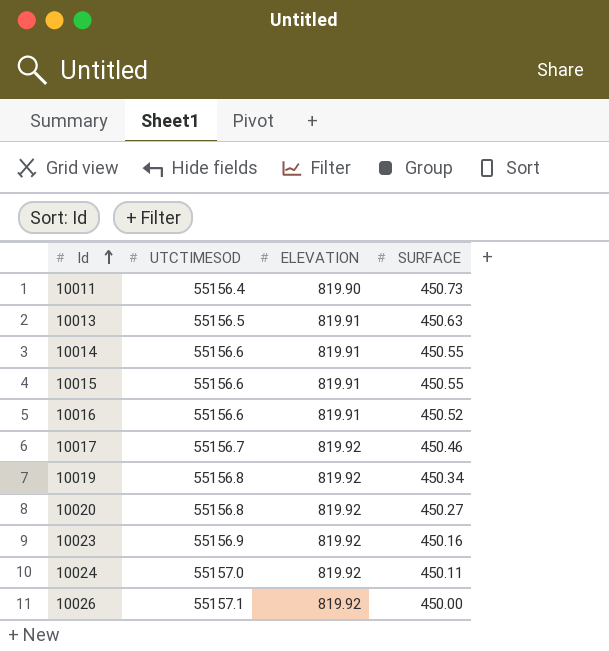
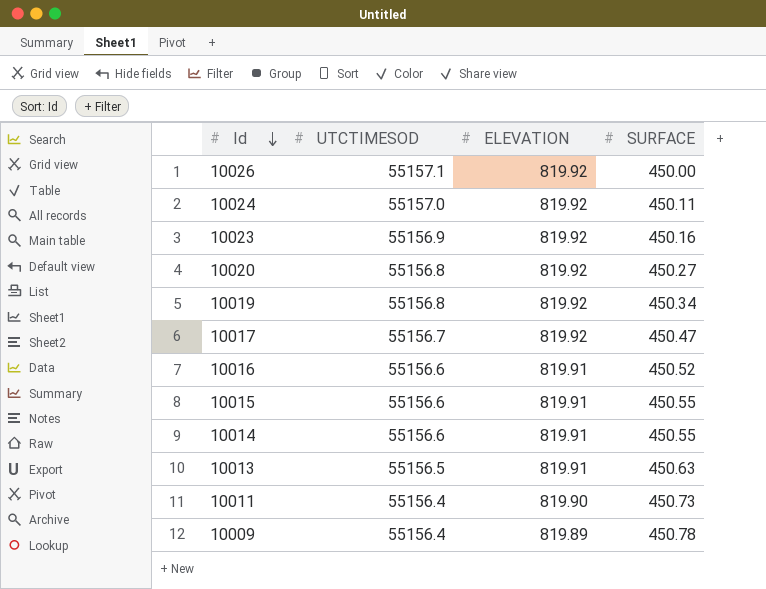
row order: Id ascending -> Id descending
10017 | SURFACE: 450.46 -> 450.47
row 10009: none -> 55156.4 | 819.89 | 450.78

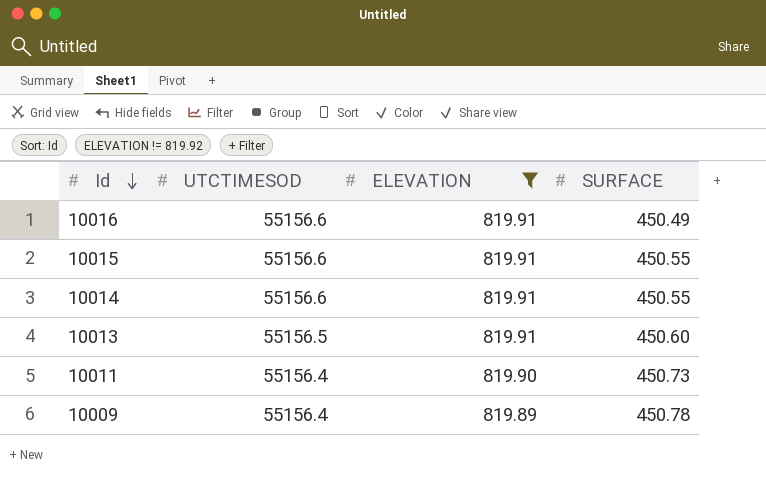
filter: none -> ELEVATION != 819.92
10016 | SURFACE: 450.52 -> 450.49
10013 | SURFACE: 450.63 -> 450.60

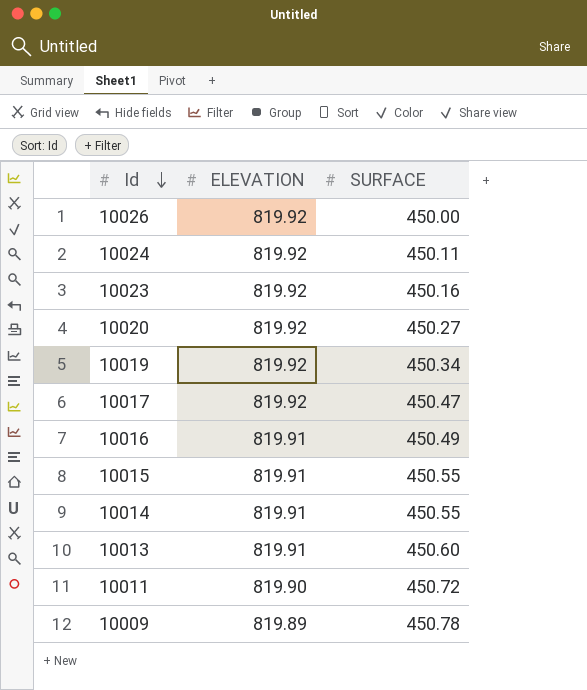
filter: ELEVATION != 819.92 -> none
column UTCTIMESOD | position: 2 -> none
10011 | SURFACE: 450.73 -> 450.72

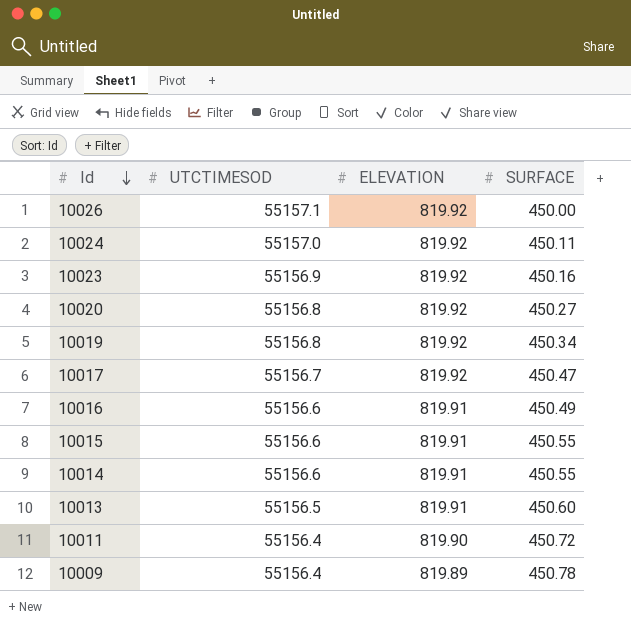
column UTCTIMESOD | position: none -> 2

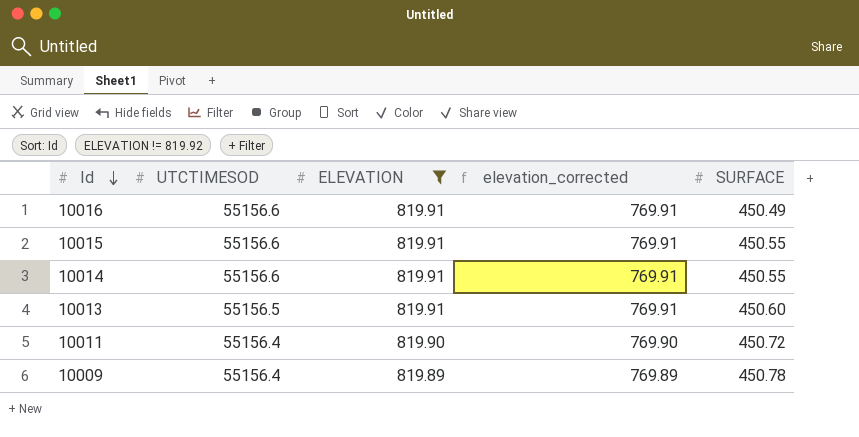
filter: none -> ELEVATION != 819.92
column elevation_corrected | formula: none -> [ELEVATION] - 50

